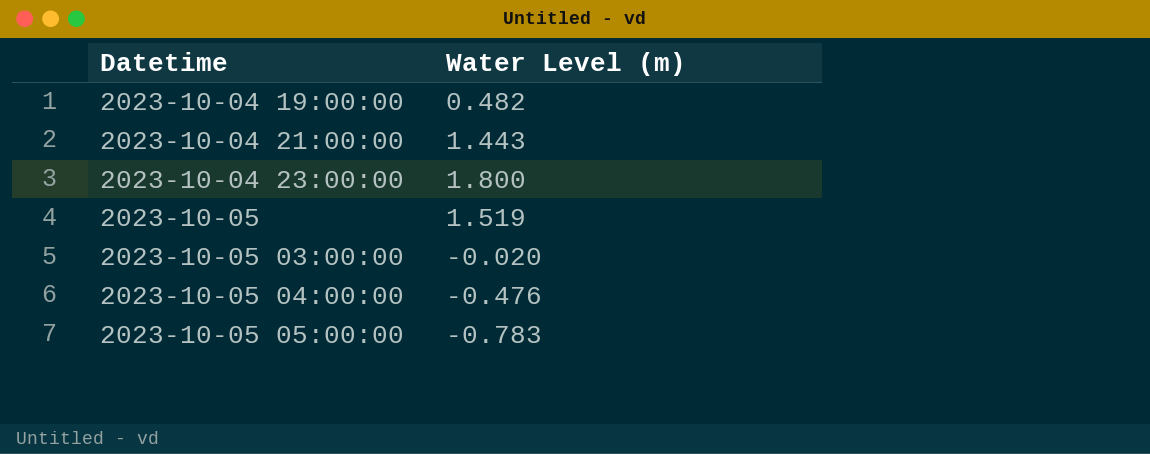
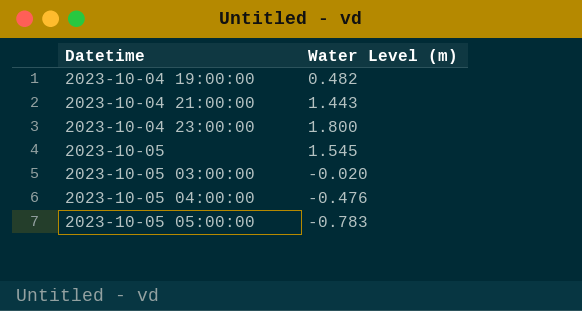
2023-10-05 | Water Level (m): 1.519 -> 1.545

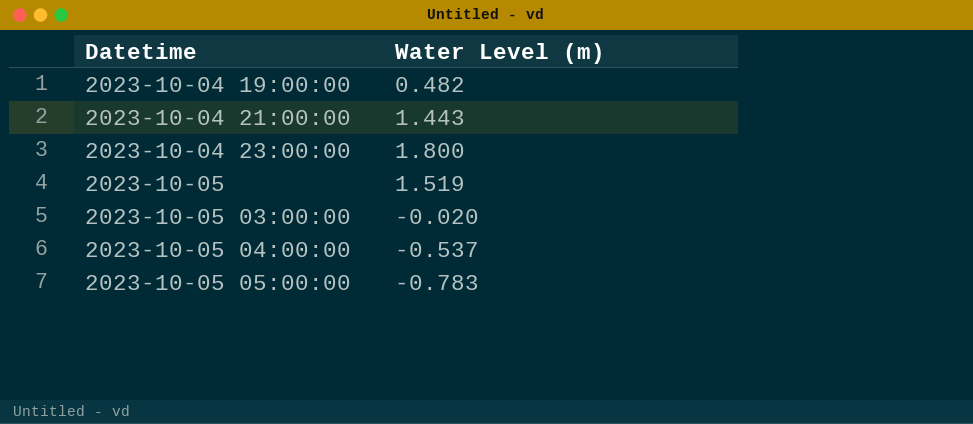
2023-10-05 | Water Level (m): 1.545 -> 1.519
2023-10-05 04:00:00 | Water Level (m): -0.476 -> -0.537

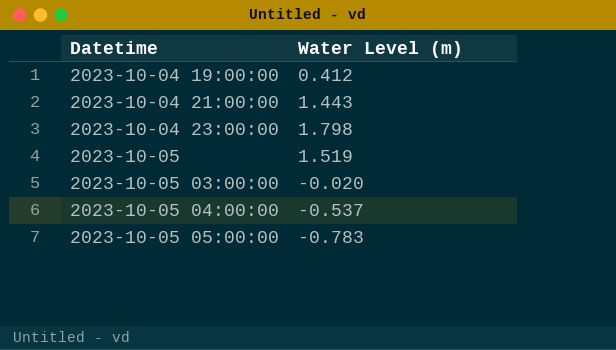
2023-10-04 19:00:00 | Water Level (m): 0.482 -> 0.412
2023-10-04 23:00:00 | Water Level (m): 1.800 -> 1.798

